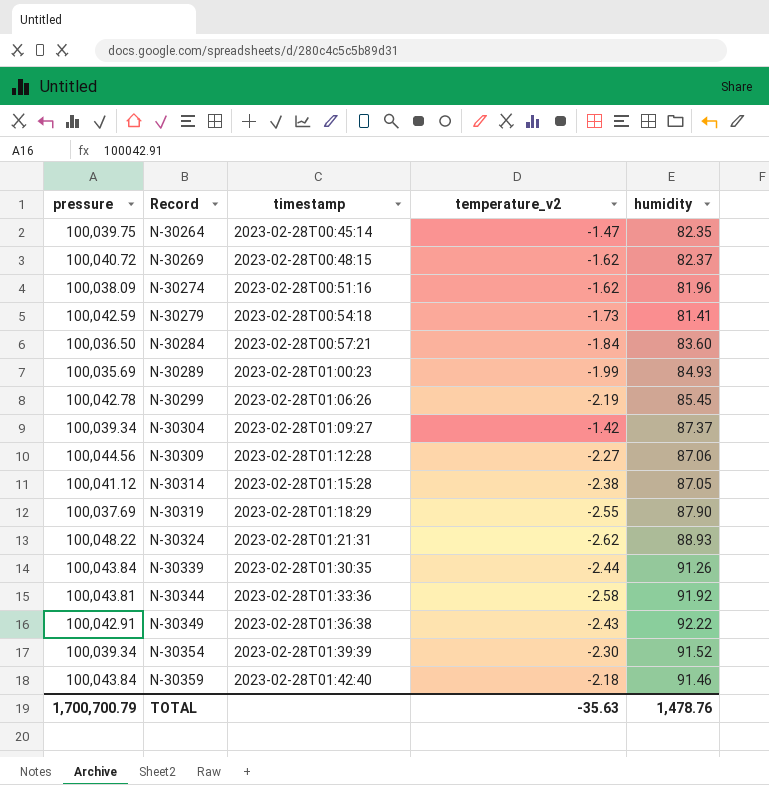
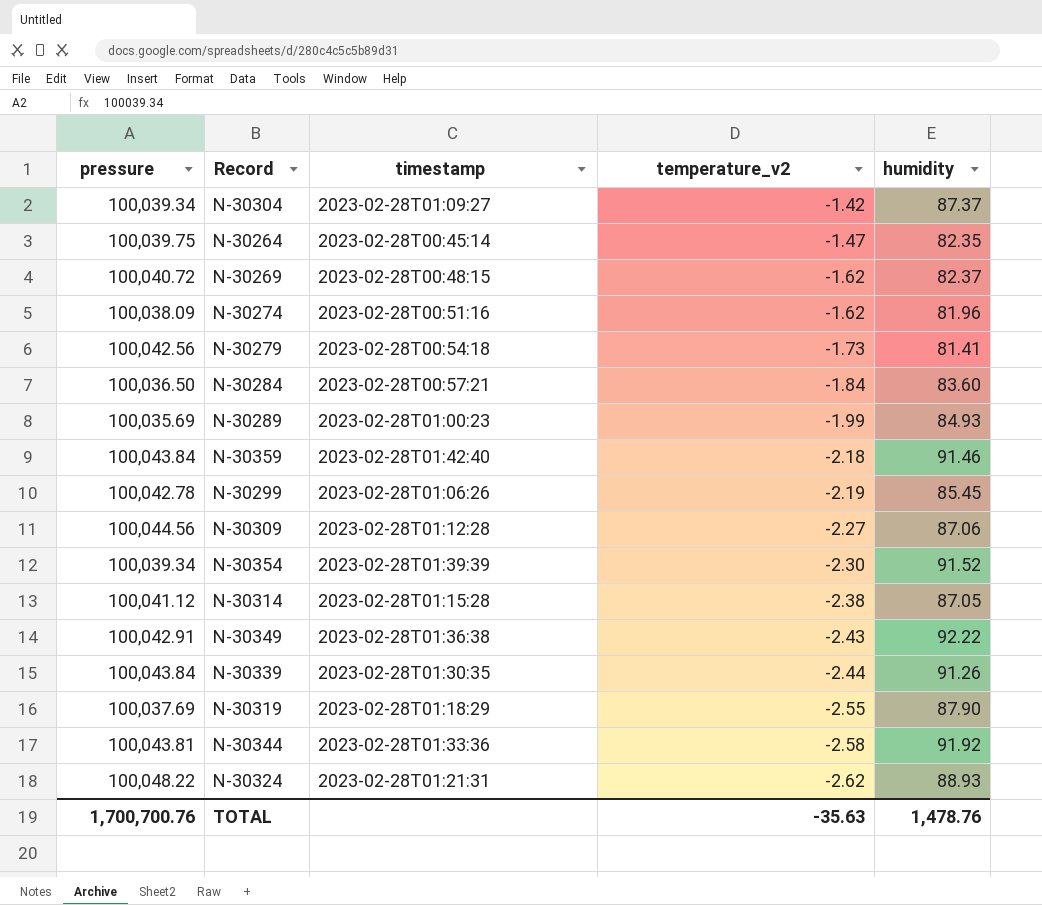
row order: Record ascending -> temperature_v2 descending
N-30279 | pressure: 100,042.59 -> 100,042.56
TOTAL | pressure: 1,700,700.79 -> 1,700,700.76

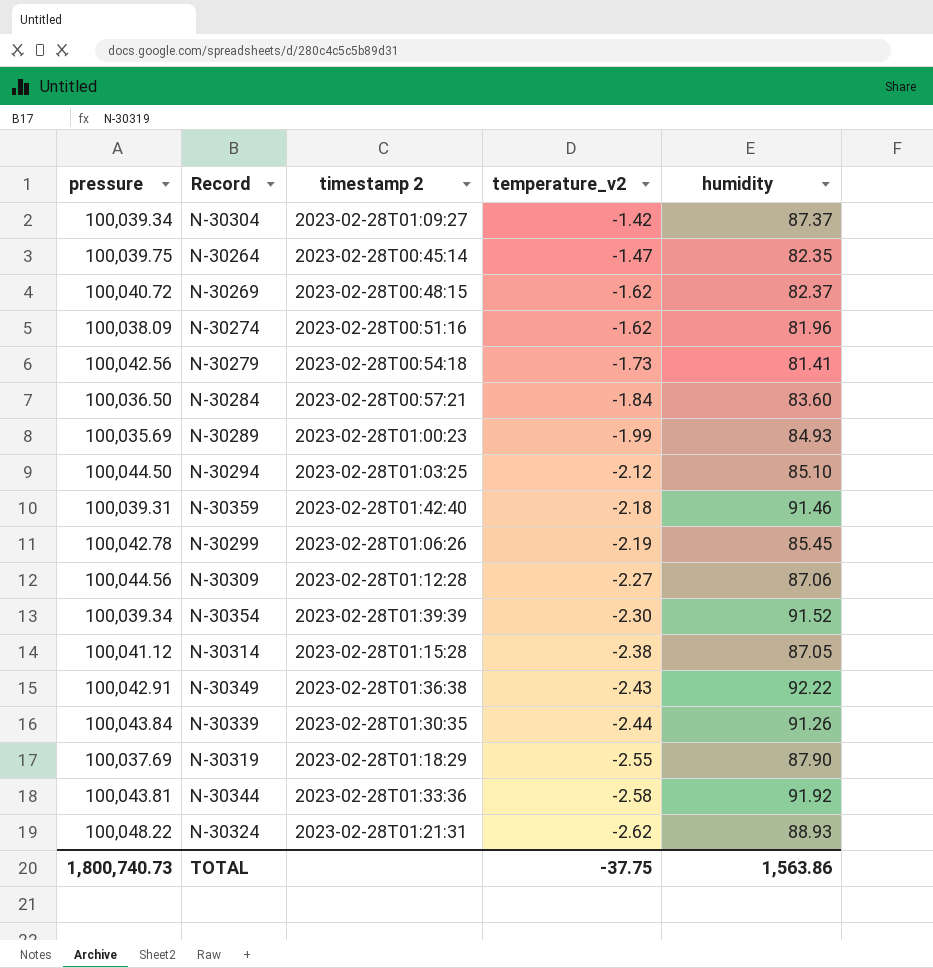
column name: timestamp -> timestamp 2
row N-30294: none -> 100,044.50 | 2023-02-28T01:03:25 | -2.12 | 85.10
N-30359 | pressure: 100,043.84 -> 100,039.31
TOTAL | pressure: 1,700,700.76 -> 1,800,740.73
TOTAL | temperature_v2: -35.63 -> -37.75
TOTAL | humidity: 1,478.76 -> 1,563.86

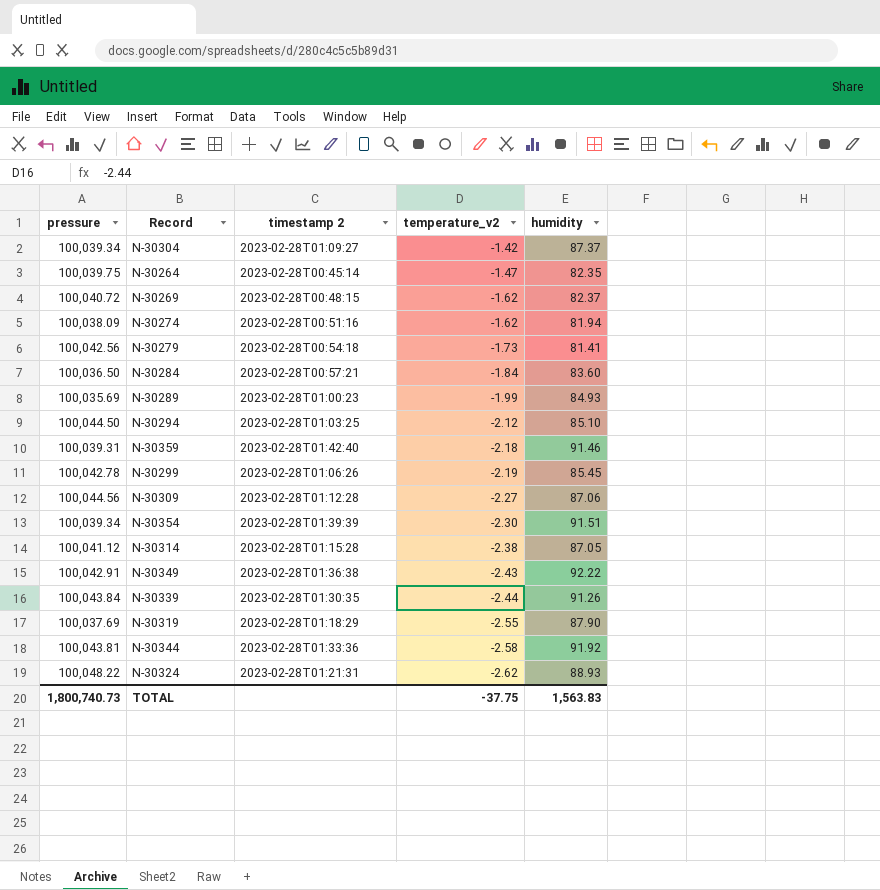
N-30274 | humidity: 81.96 -> 81.94
N-30354 | humidity: 91.52 -> 91.51
TOTAL | humidity: 1,563.86 -> 1,563.83

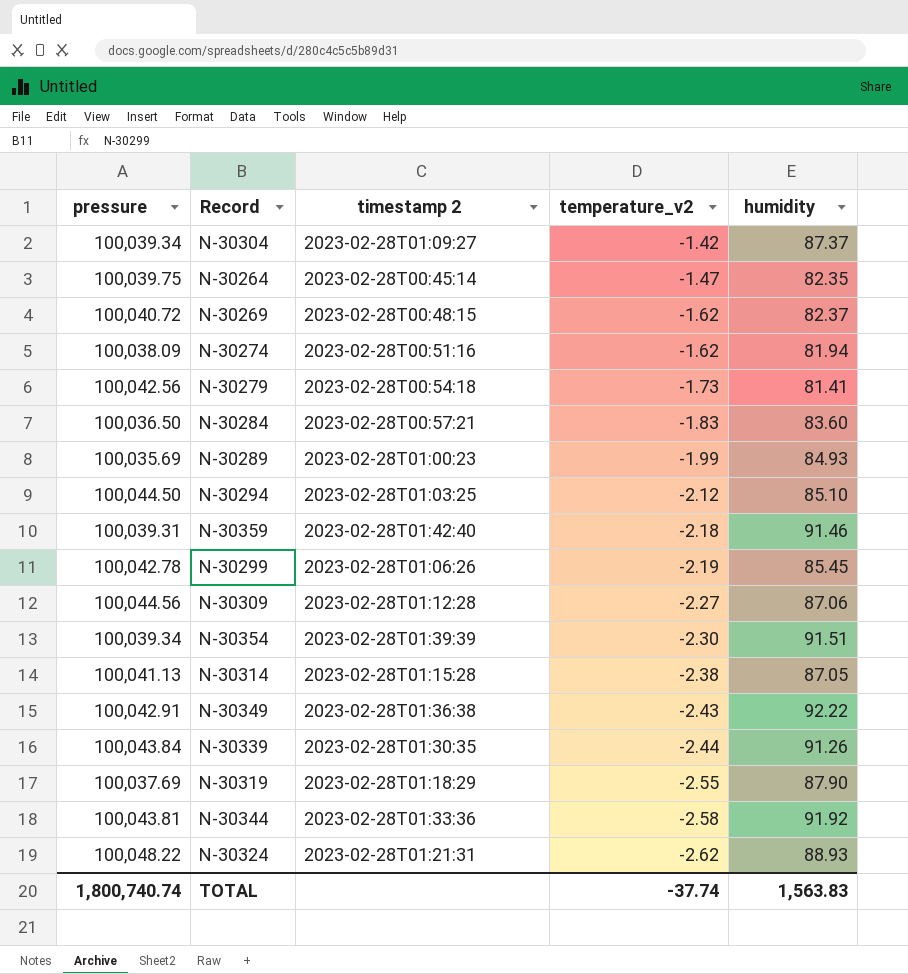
N-30284 | temperature_v2: -1.84 -> -1.83
N-30314 | pressure: 100,041.12 -> 100,041.13
TOTAL | pressure: 1,800,740.73 -> 1,800,740.74
TOTAL | temperature_v2: -37.75 -> -37.74

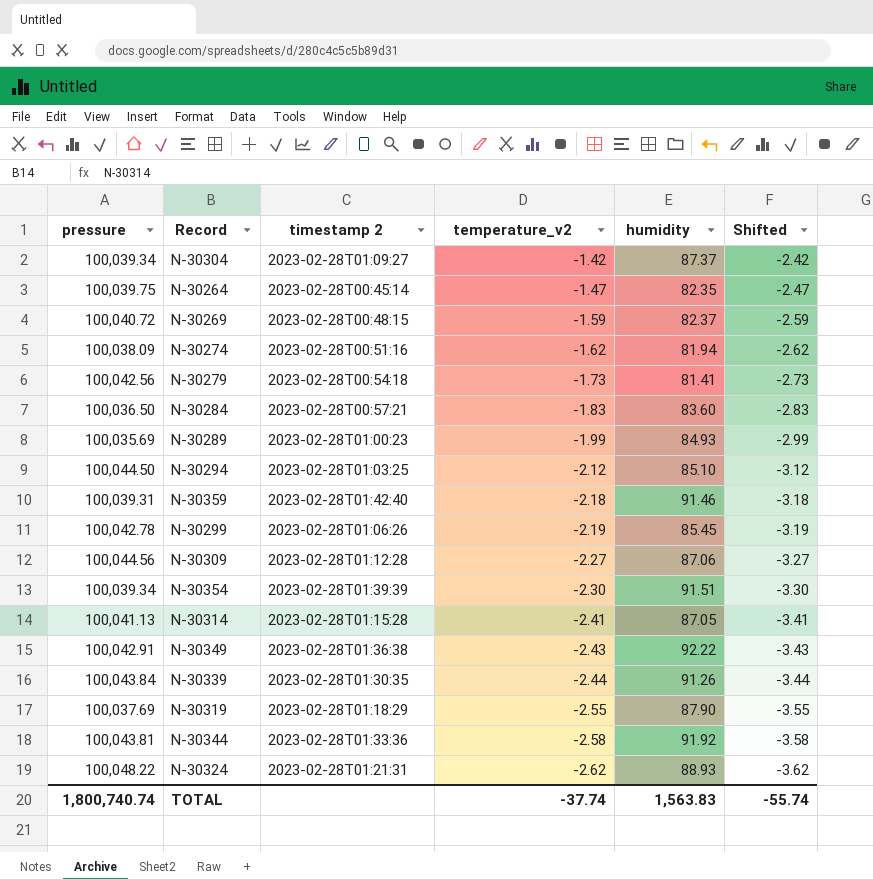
column Shifted | formula: none -> [temperature_v2] - 1
N-30269 | temperature_v2: -1.62 -> -1.59
N-30314 | temperature_v2: -2.38 -> -2.41

